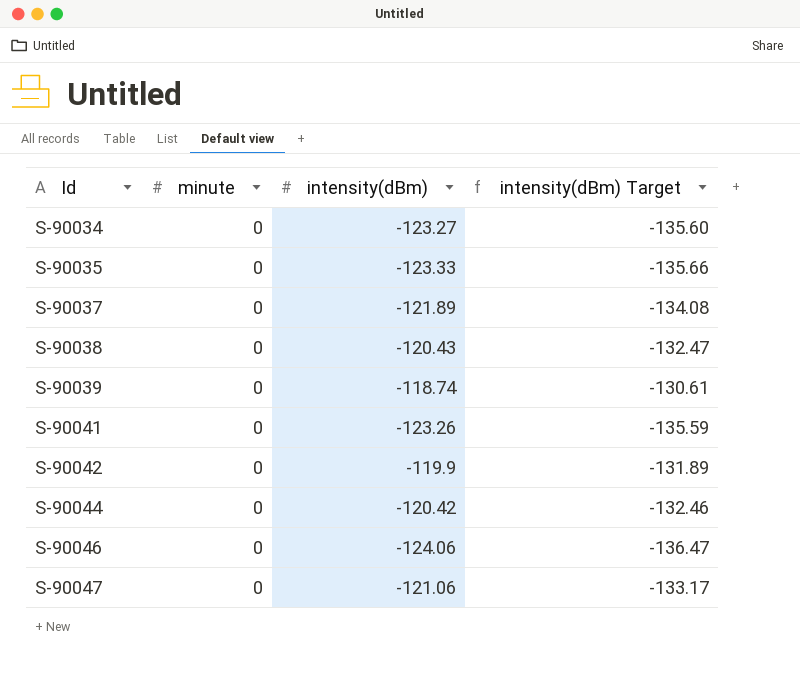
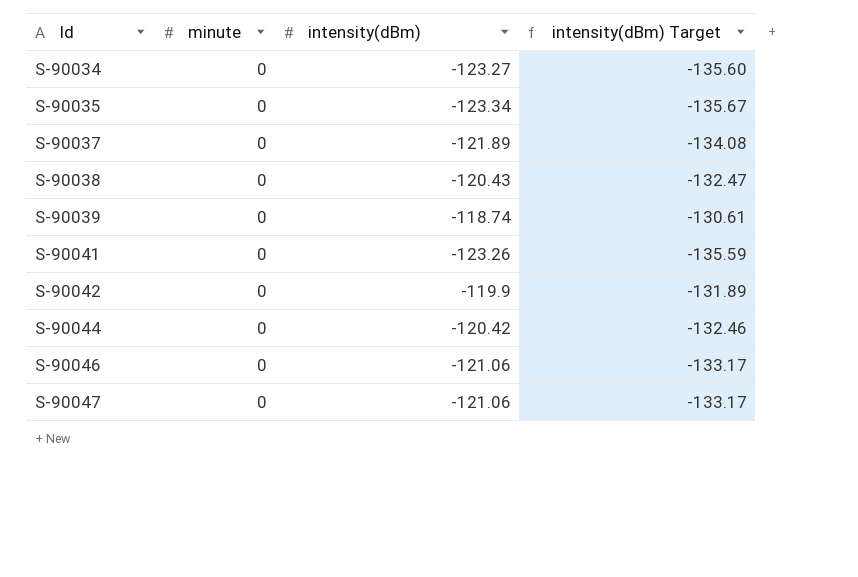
S-90035 | intensity(dBm): -123.33 -> -123.34
S-90035 | intensity(dBm) Target: -135.66 -> -135.67
S-90046 | intensity(dBm): -124.06 -> -121.06
S-90046 | intensity(dBm) Target: -136.47 -> -133.17

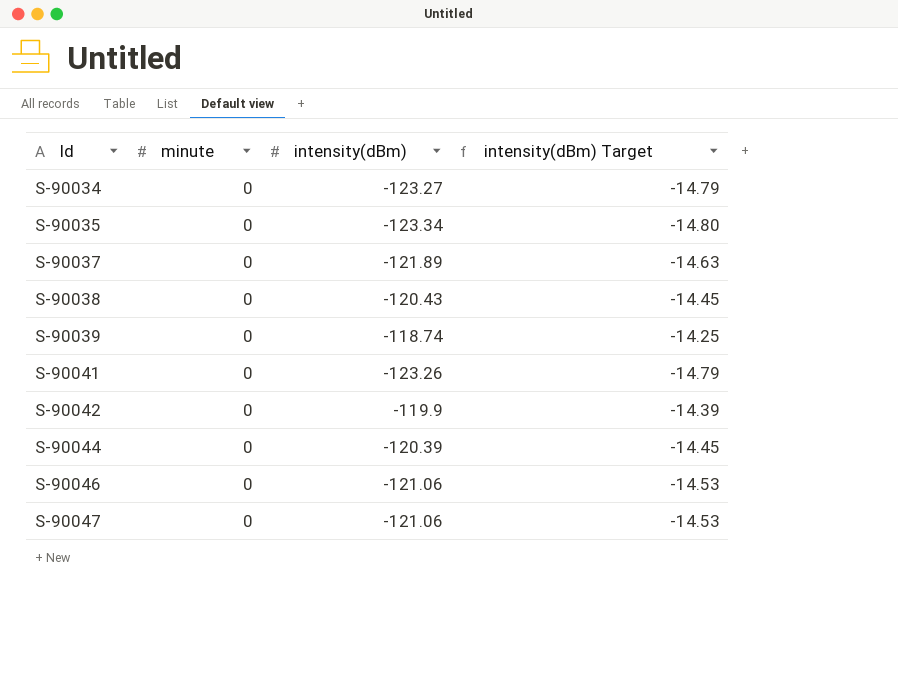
column intensity(dBm) Target | formula: [intensity(dBm)] * 1.1 -> [intensity(dBm)] * 0.12
S-90044 | intensity(dBm): -120.42 -> -120.39

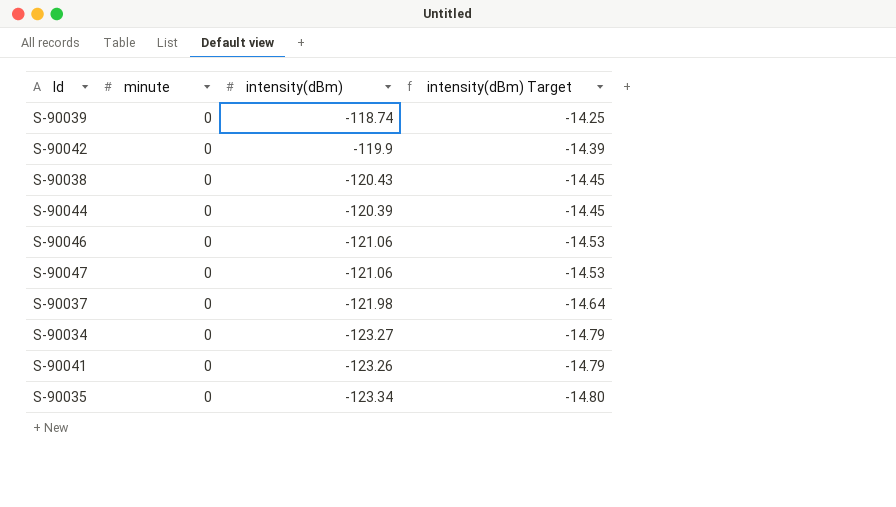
row order: Id ascending -> intensity(dBm) Target descending
S-90037 | intensity(dBm): -121.89 -> -121.98
S-90037 | intensity(dBm) Target: -14.63 -> -14.64

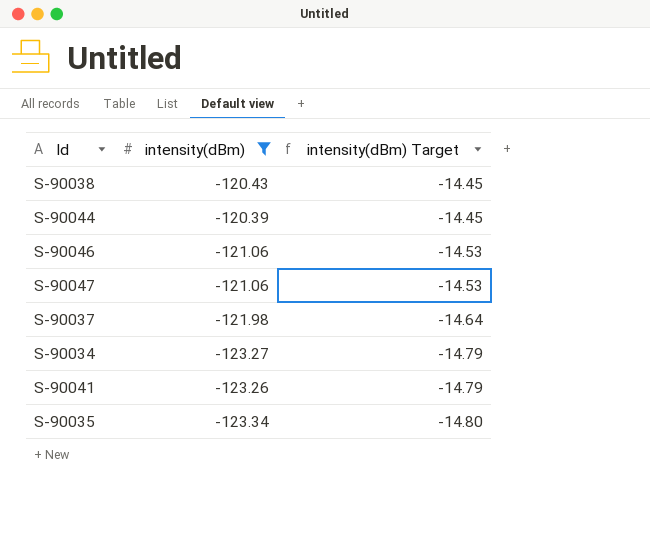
filter: none -> intensity(dBm) <= -120.39
column minute | position: 2 -> none

